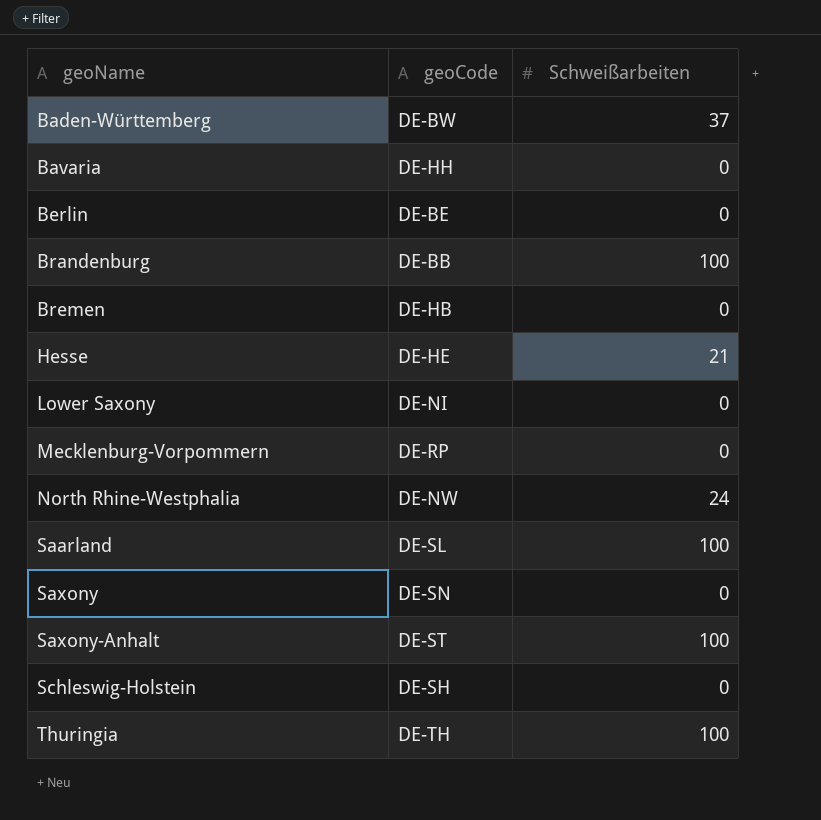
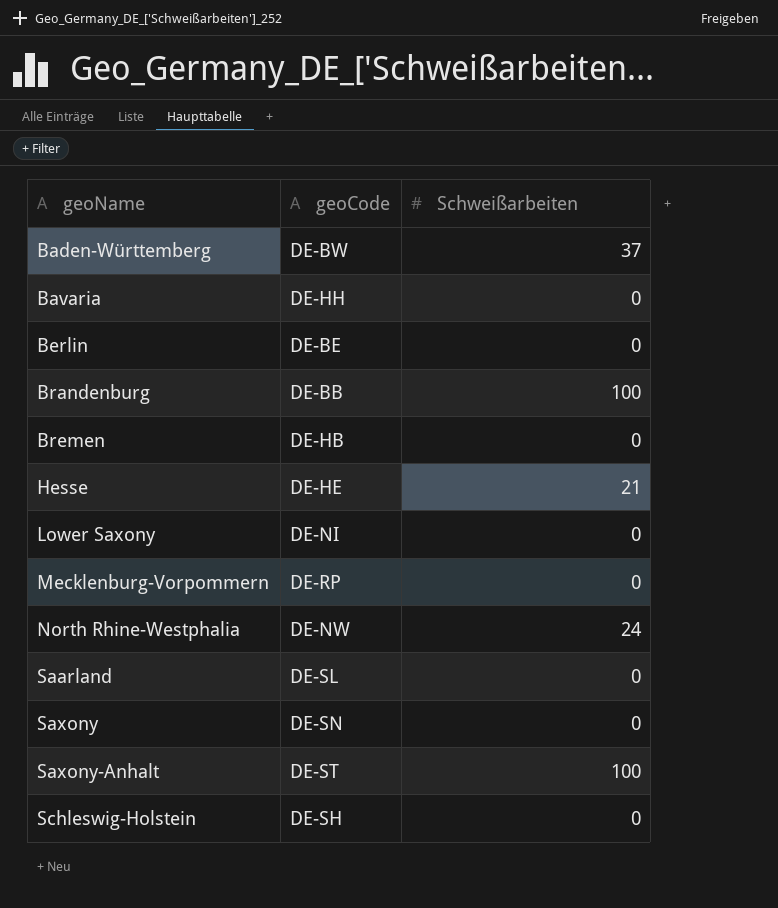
row Thuringia: DE-TH | 100 -> none
Saarland | Schweißarbeiten: 100 -> 0

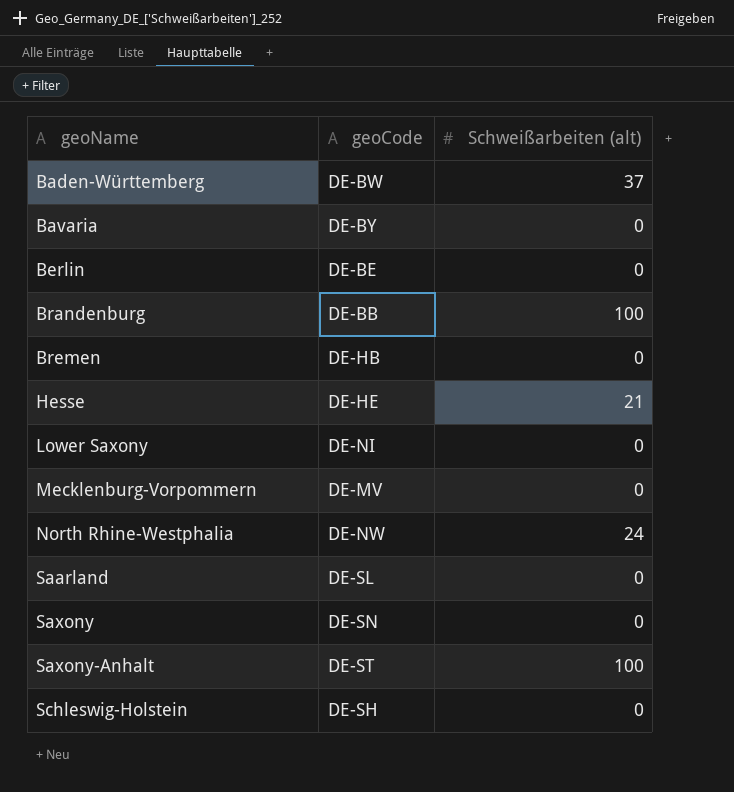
column name: Schweißarbeiten -> Schweißarbeiten (alt)
Bavaria | geoCode: DE-HH -> DE-BY
Mecklenburg-Vorpommern | geoCode: DE-RP -> DE-MV

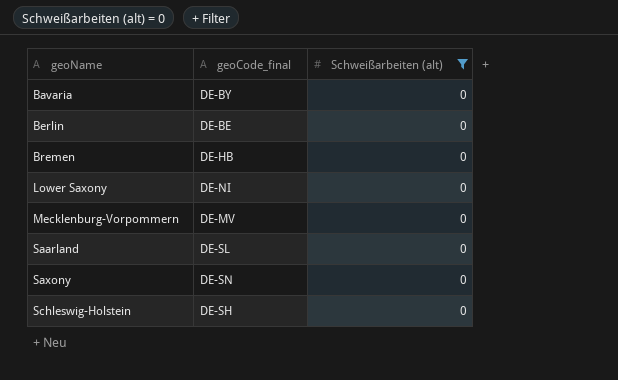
filter: none -> Schweißarbeiten (alt) = 0
column name: geoCode -> geoCode_final

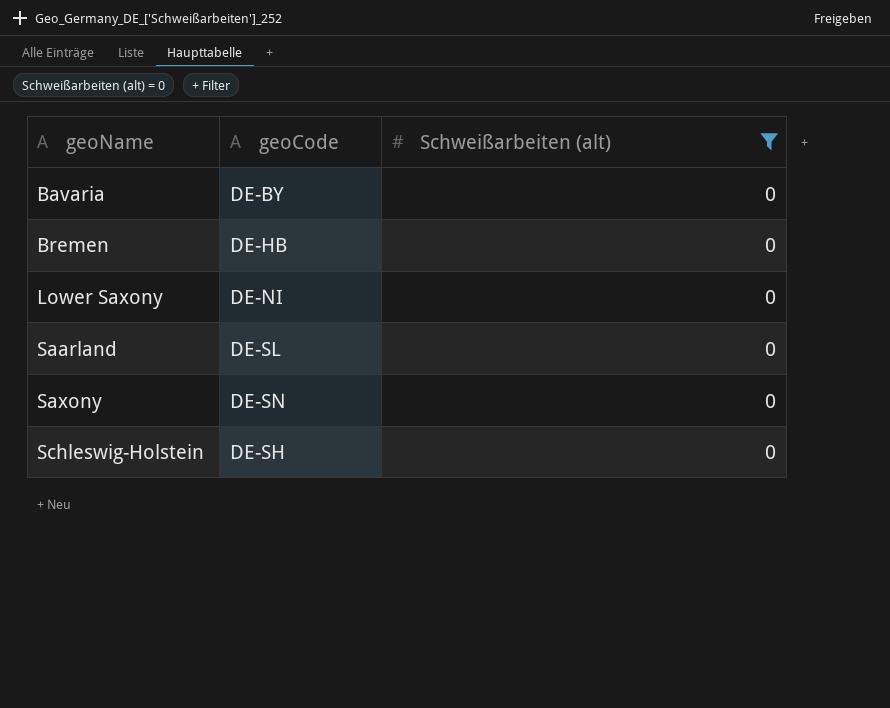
column name: geoCode_final -> geoCode
row Berlin: DE-BE | 0 -> none
row Mecklenburg-Vorpommern: DE-MV | 0 -> none

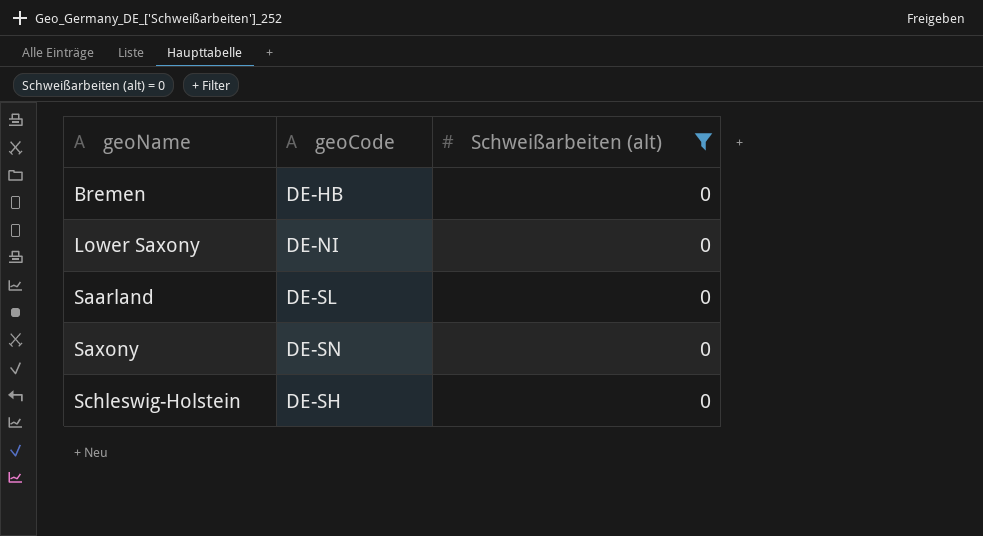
row Bavaria: DE-BY | 0 -> none

